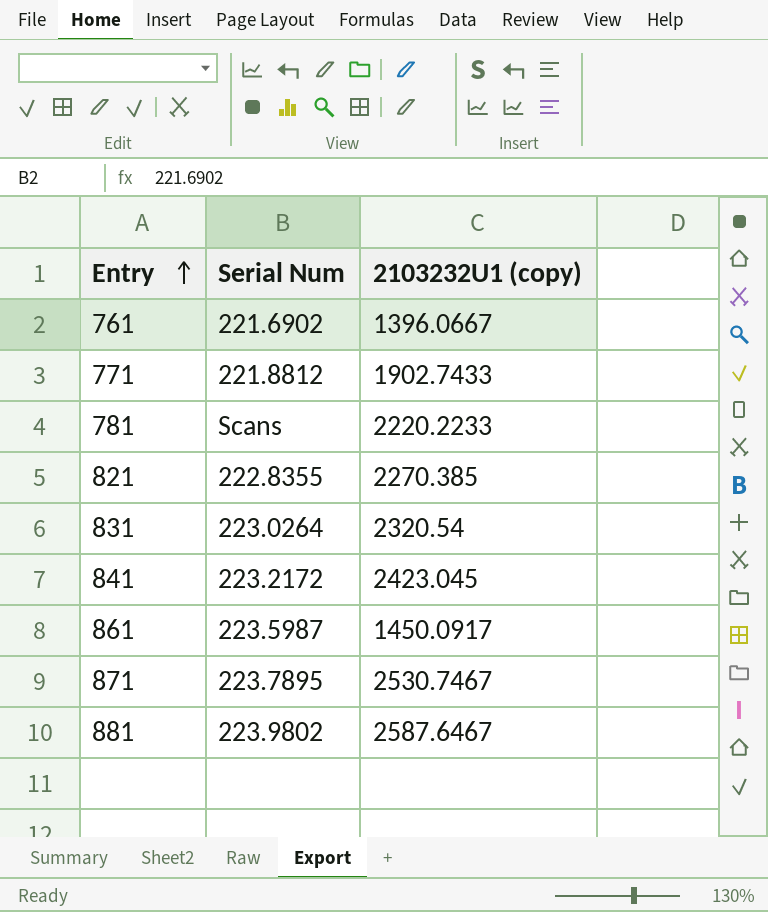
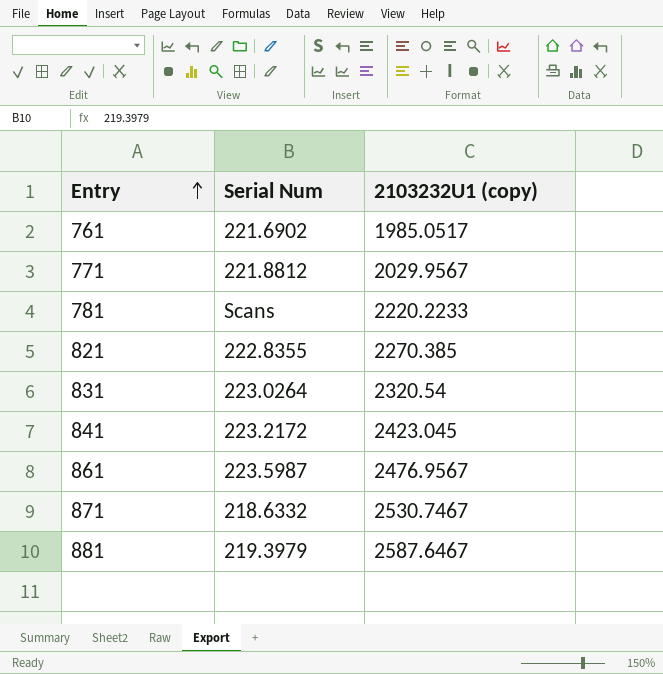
761 | 2103232U1 (copy): 1396.0667 -> 1985.0517
771 | 2103232U1 (copy): 1902.7433 -> 2029.9567
861 | 2103232U1 (copy): 1450.0917 -> 2476.9567
871 | Serial Num: 223.7895 -> 218.6332
881 | Serial Num: 223.9802 -> 219.3979

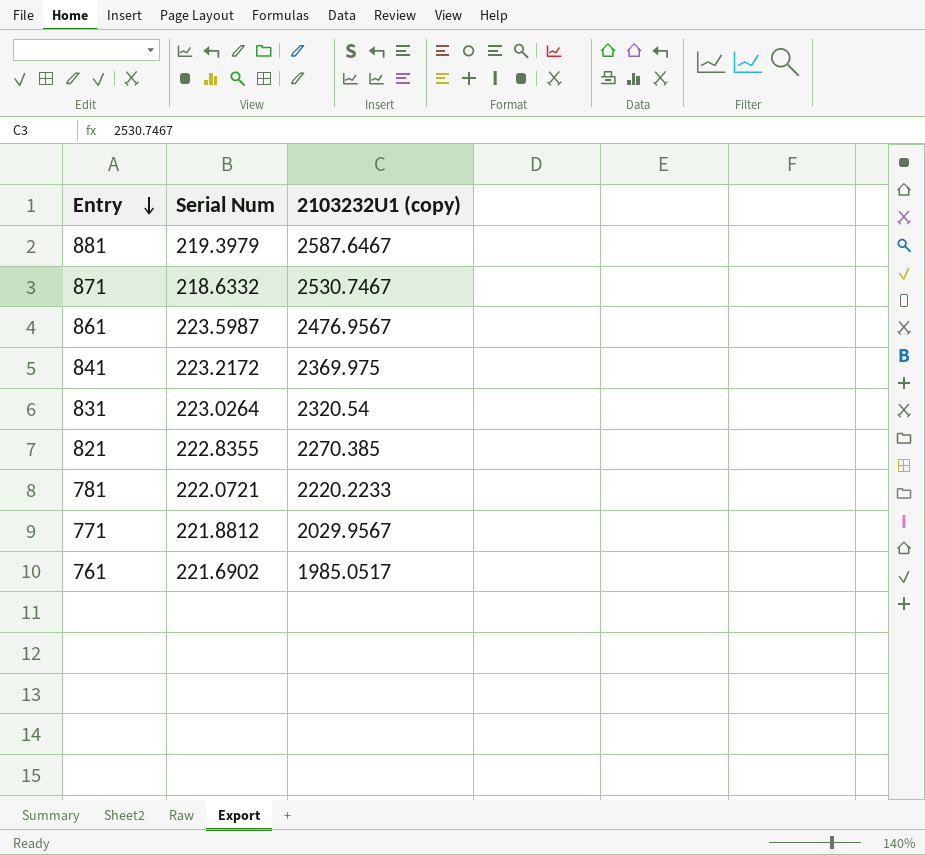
row order: Entry ascending -> Entry descending
841 | 2103232U1 (copy): 2423.045 -> 2369.975
781 | Serial Num: Scans -> 222.0721

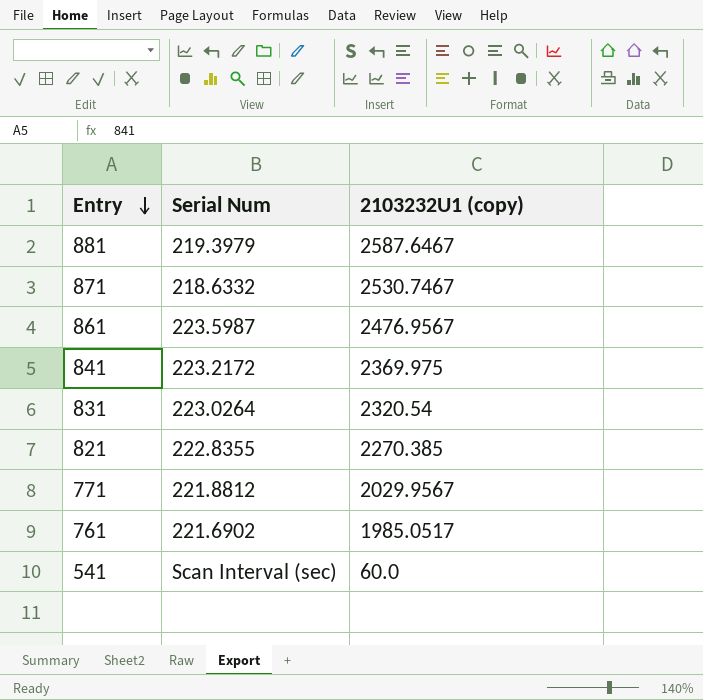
row 781: 222.0721 | 2220.2233 -> none
row 541: none -> Scan Interval (sec) | 60.0

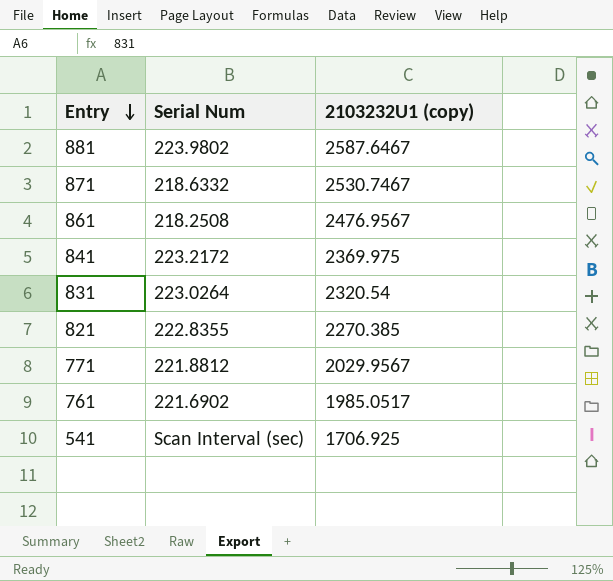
881 | Serial Num: 219.3979 -> 223.9802
861 | Serial Num: 223.5987 -> 218.2508
541 | 2103232U1 (copy): 60.0 -> 1706.925

